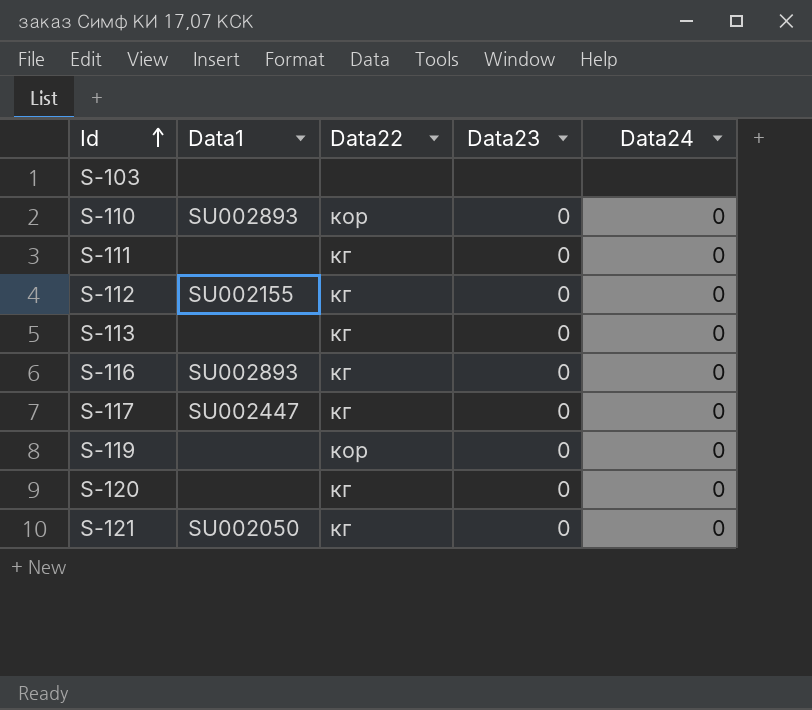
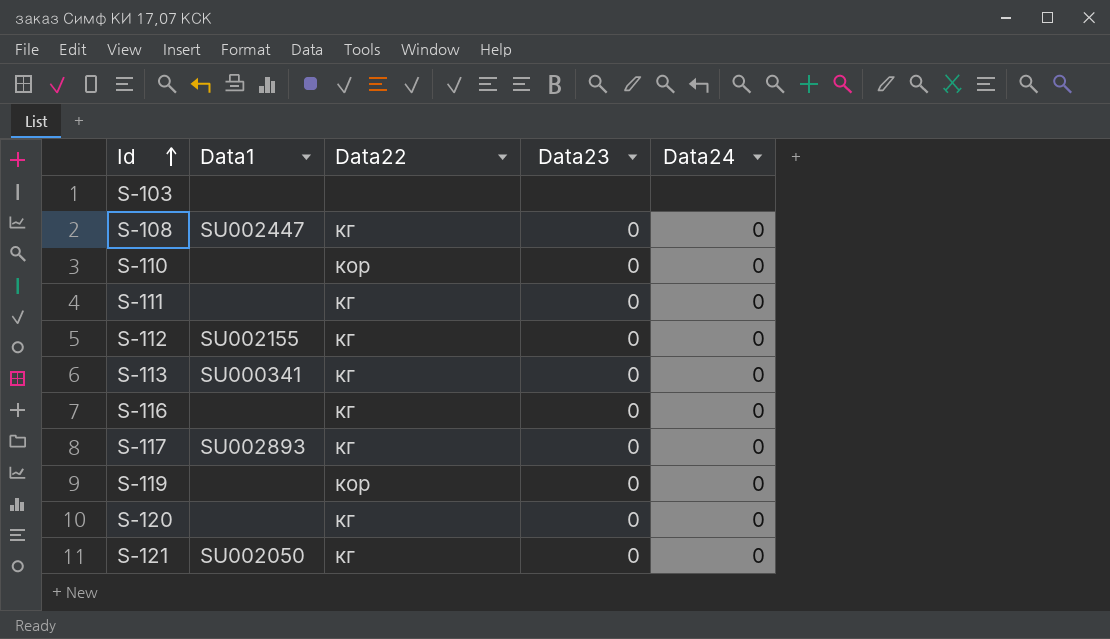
row S-108: none -> SU002447 | кг | 0 | 0
S-110 | Data1: SU002893 -> none
S-113 | Data1: none -> SU000341
S-116 | Data1: SU002893 -> none
S-117 | Data1: SU002447 -> SU002893

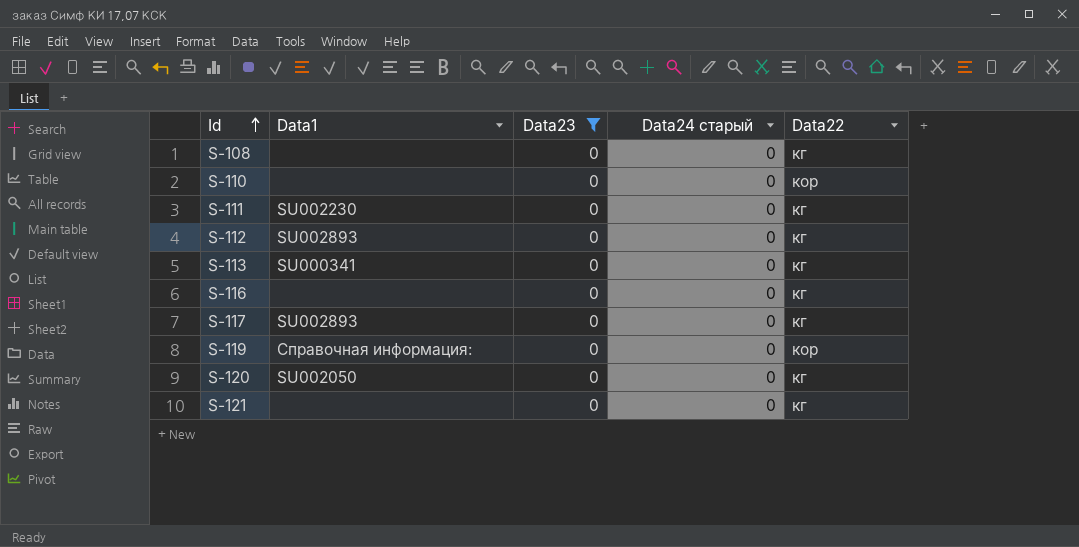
filter: none -> Data23 = 0
column name: Data24 -> Data24 старый
column Data22 | position: 3 -> 5
S-108 | Data1: SU002447 -> none
S-111 | Data1: none -> SU002230
S-112 | Data1: SU002155 -> SU002893
S-119 | Data1: none -> Справочная информация:
S-120 | Data1: none -> SU002050
S-121 | Data1: SU002050 -> none

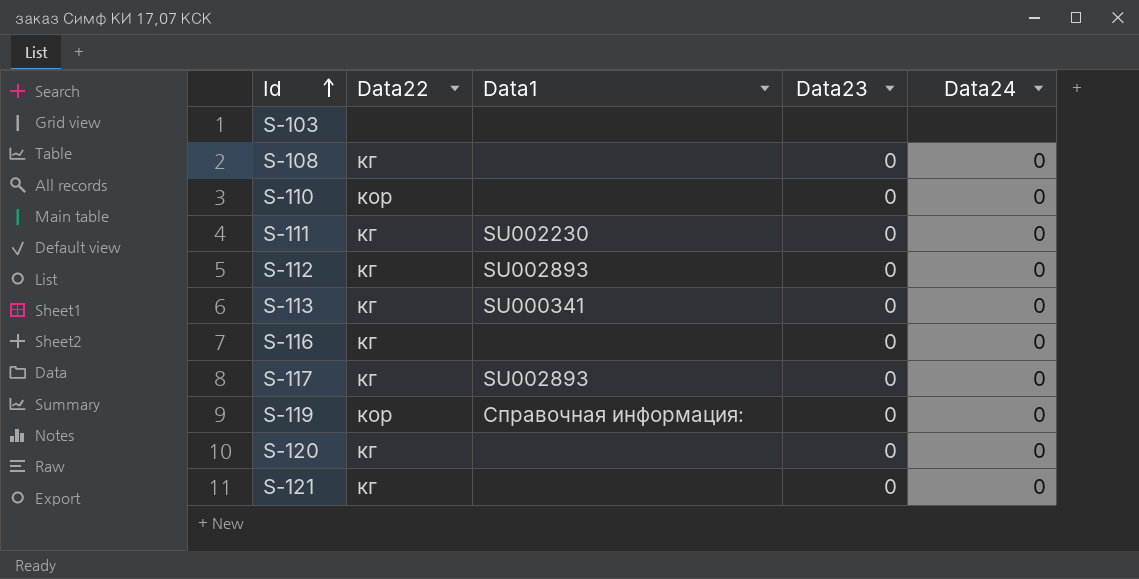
filter: Data23 = 0 -> none
column Data22 | position: 5 -> 2
column name: Data24 старый -> Data24
S-120 | Data1: SU002050 -> none

